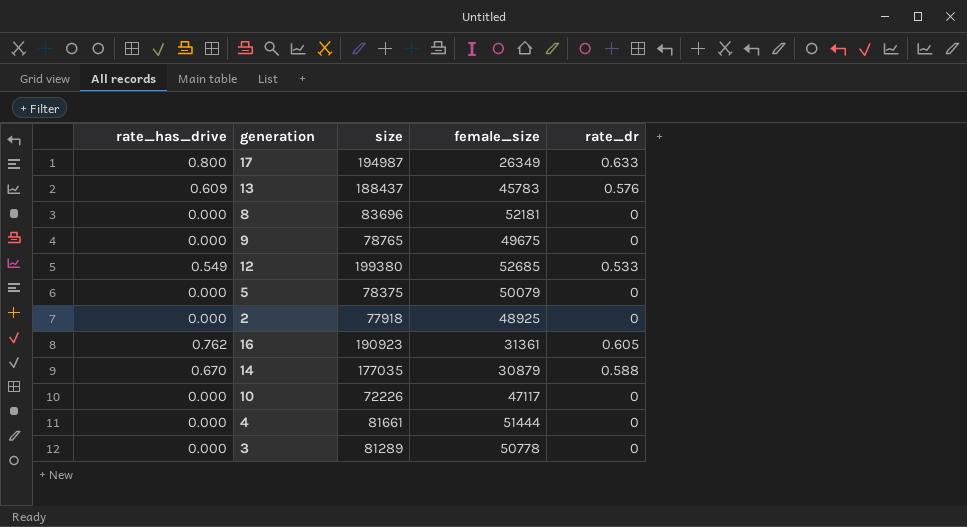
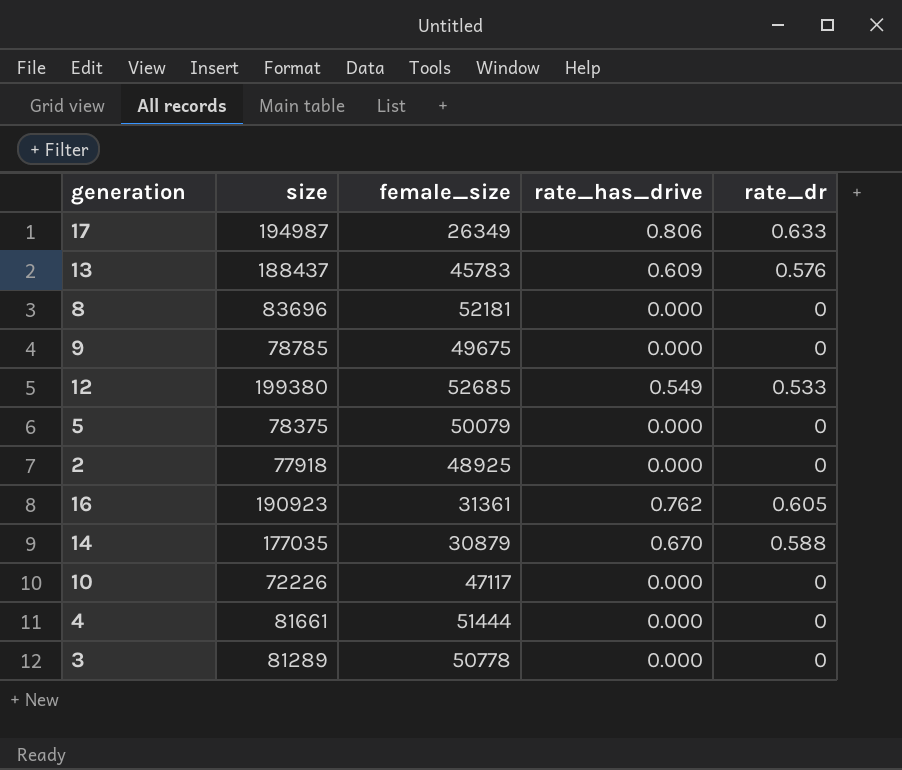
column rate_has_drive | position: 1 -> 4
17 | rate_has_drive: 0.800 -> 0.806
9 | size: 78765 -> 78785

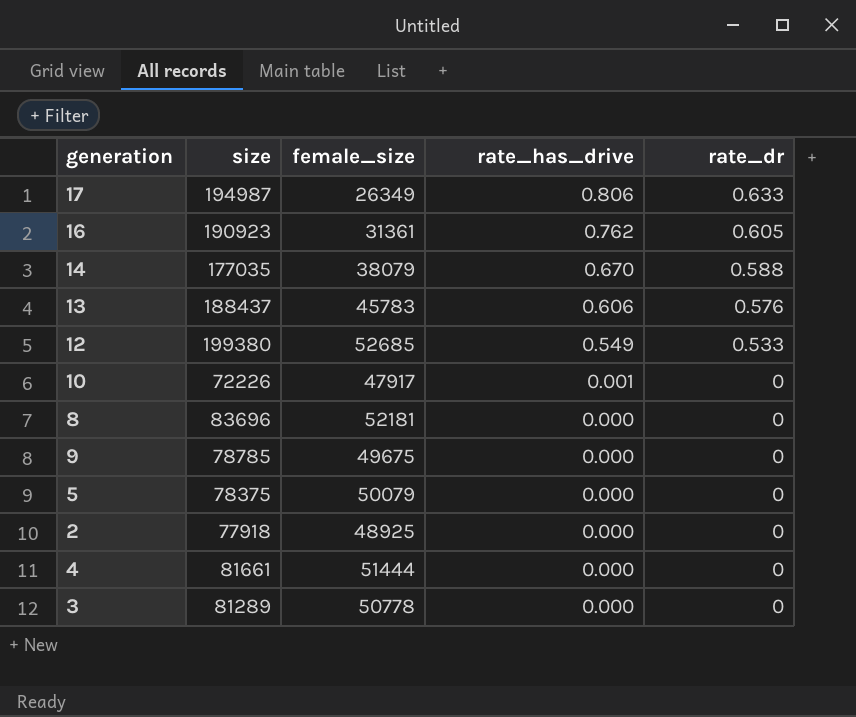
row order: none -> rate_has_drive descending
14 | female_size: 30879 -> 38079
13 | rate_has_drive: 0.609 -> 0.606
10 | female_size: 47117 -> 47917
10 | rate_has_drive: 0.000 -> 0.001

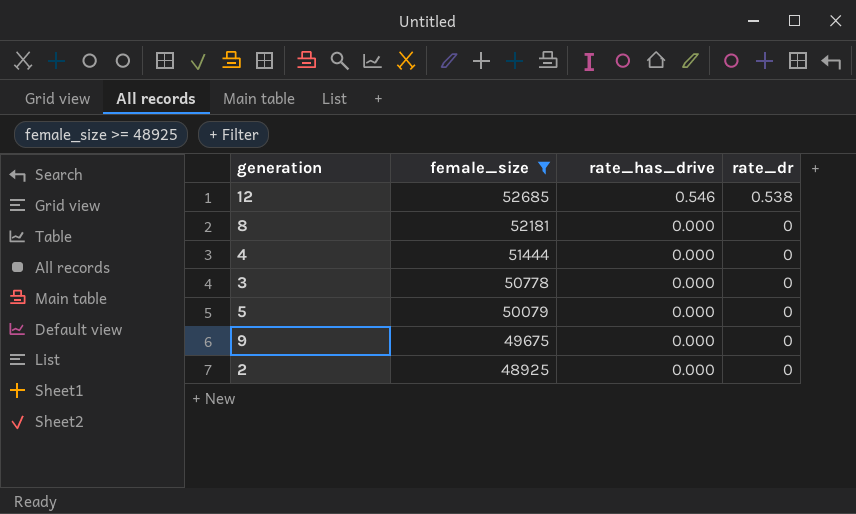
filter: none -> female_size >= 48925
row order: rate_has_drive descending -> female_size descending
column size | position: 2 -> none
12 | rate_has_drive: 0.549 -> 0.546
12 | rate_dr: 0.533 -> 0.538

